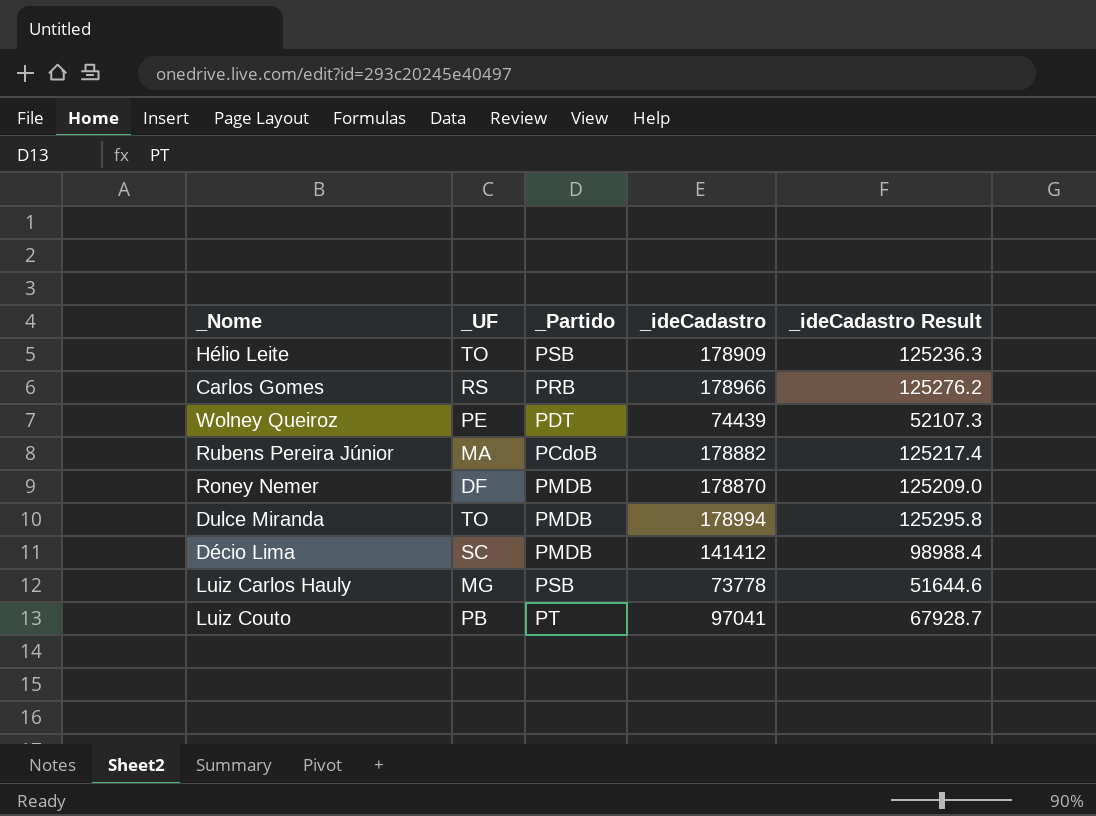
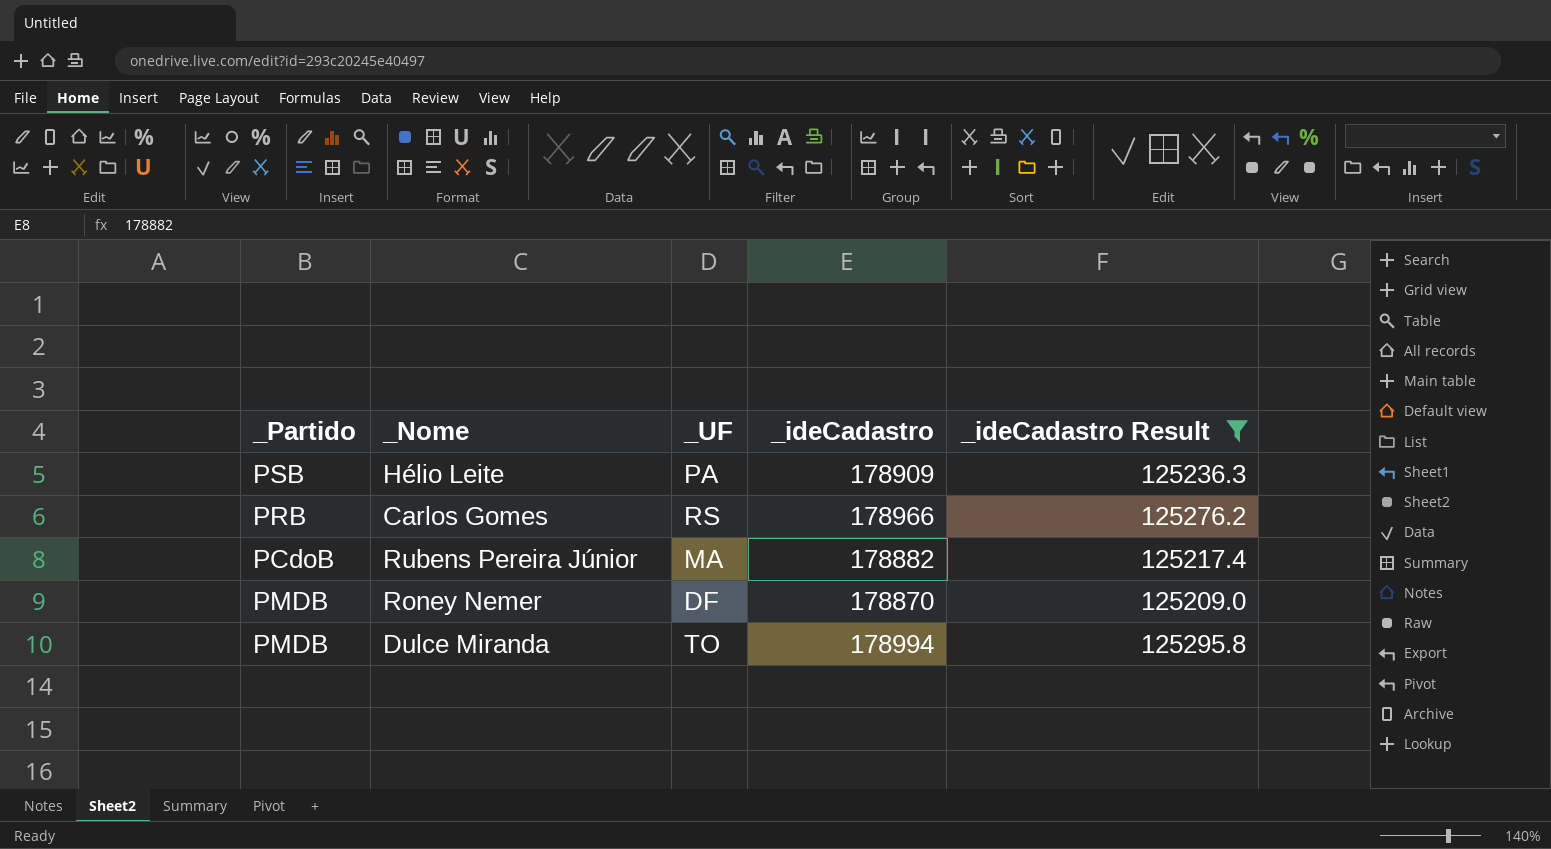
filter: none -> _ideCadastro Result >= 125209.0
column _Partido | position: 3 -> 1
Hélio Leite | _UF: TO -> PA

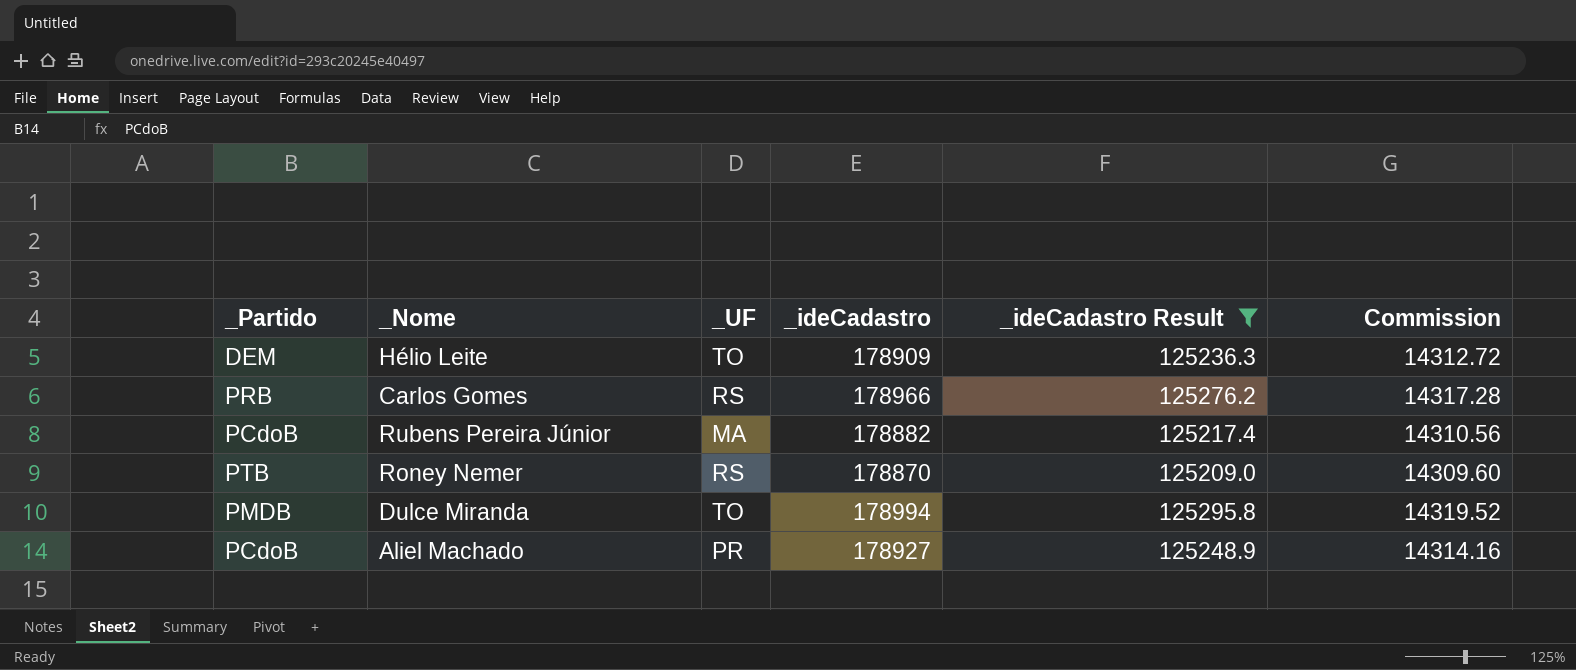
column Commission | formula: none -> [_ideCadastro] * 0.08
Hélio Leite | _Partido: PSB -> DEM
Hélio Leite | _UF: PA -> TO
Roney Nemer | _Partido: PMDB -> PTB
Roney Nemer | _UF: DF -> RS
row Aliel Machado: none -> PCdoB | PR | 178927 | 125248.9 | 14314.16

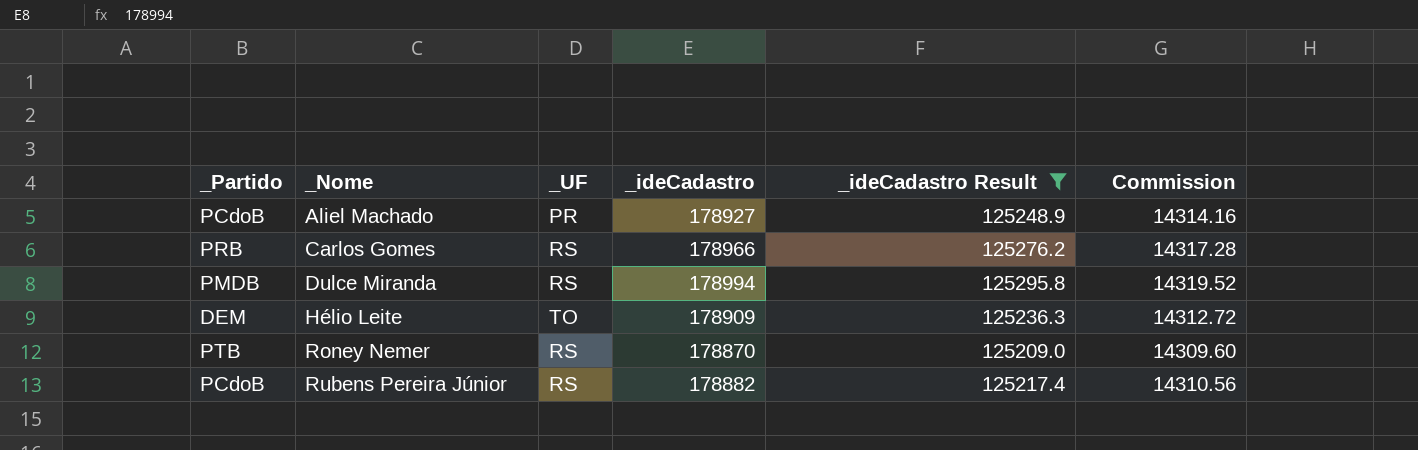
row order: none -> _Nome ascending
Dulce Miranda | _UF: TO -> RS
Rubens Pereira Júnior | _UF: MA -> RS

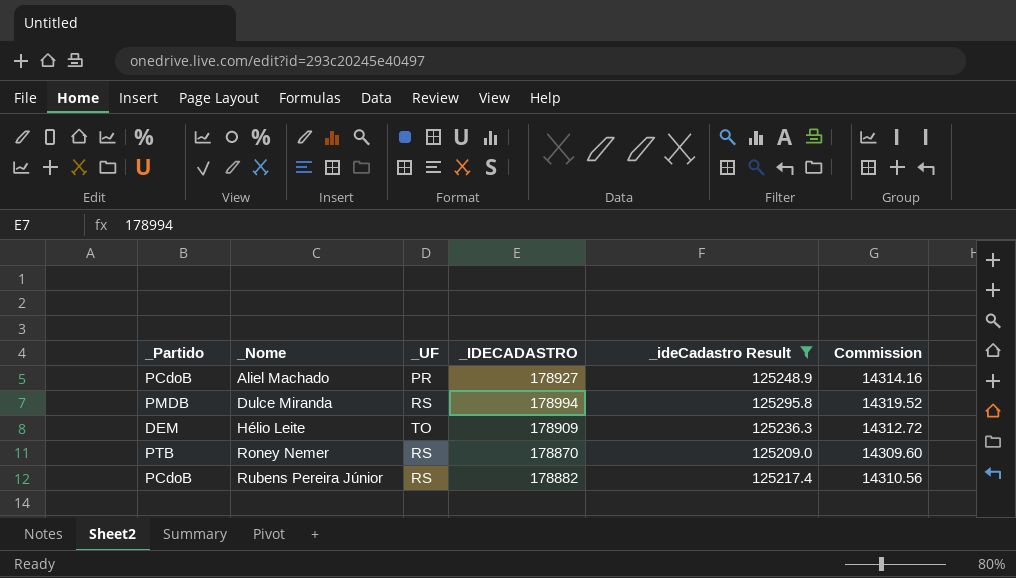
column name: _ideCadastro -> _IDECADASTRO
row Carlos Gomes: PRB | RS | 178966 | 125276.2 | 14317.28 -> none

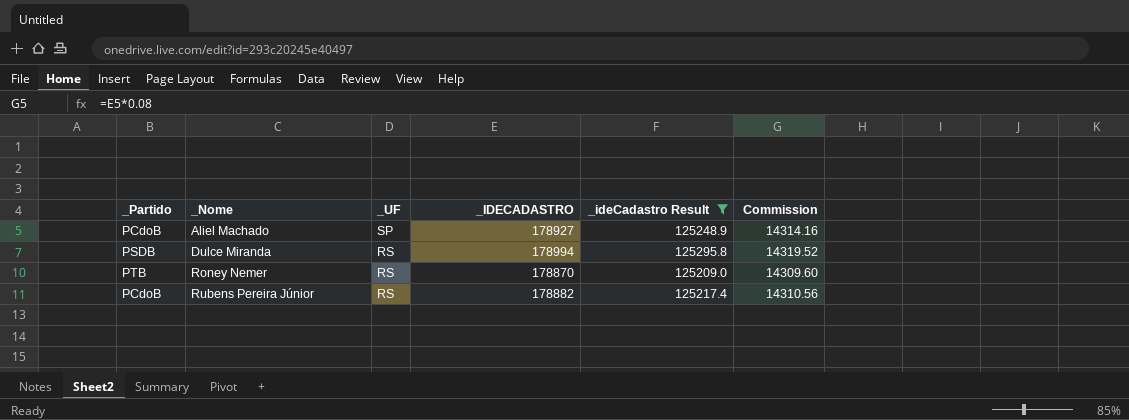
row Hélio Leite: DEM | TO | 178909 | 125236.3 | 14312.72 -> none
Aliel Machado | _UF: PR -> SP
Dulce Miranda | _Partido: PMDB -> PSDB

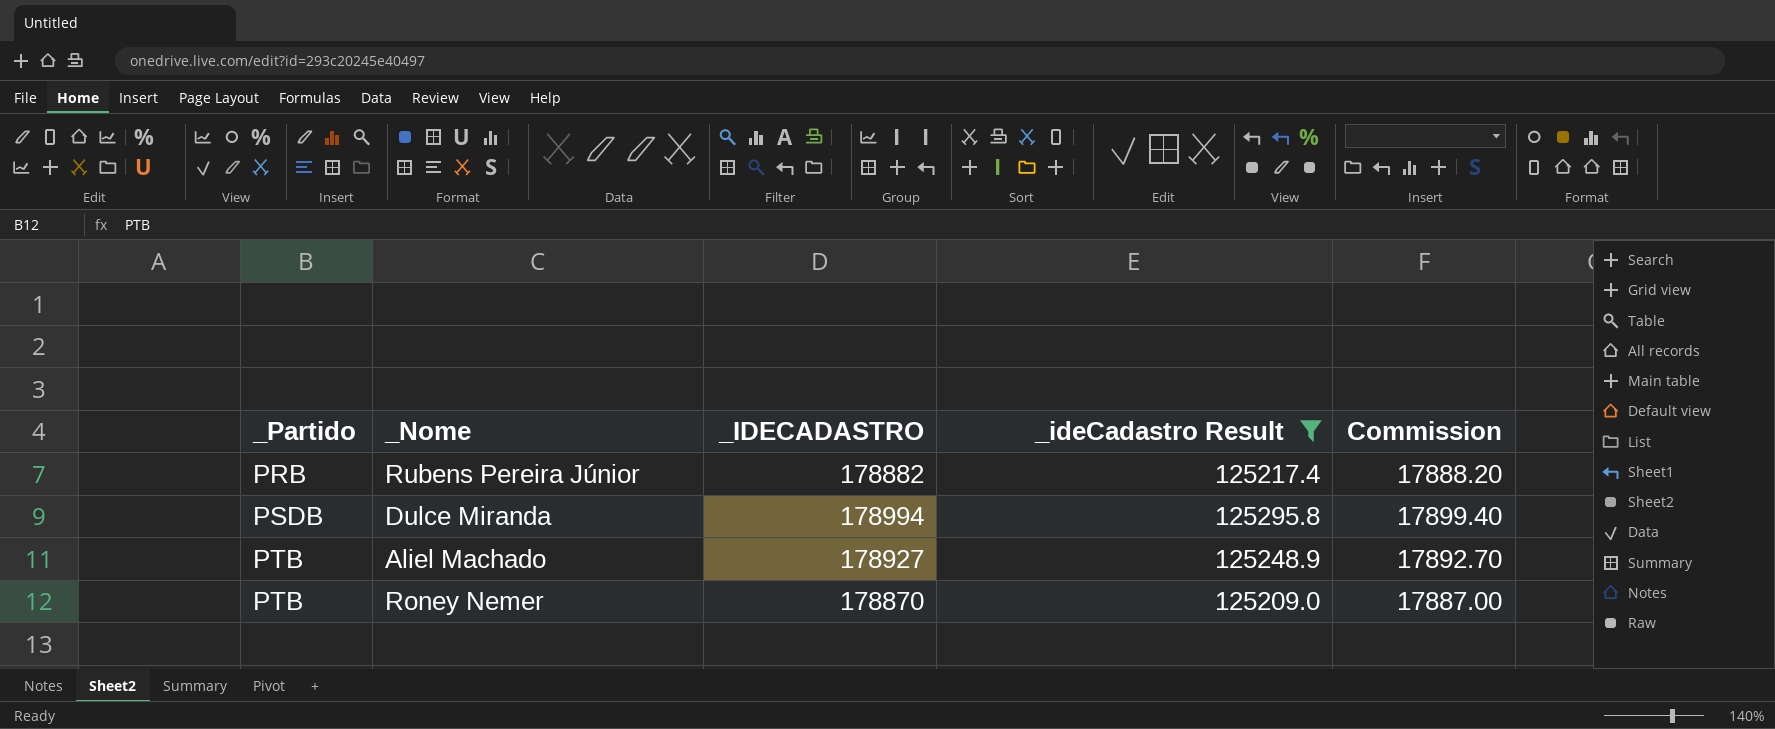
row order: _Nome ascending -> _Partido ascending
column _UF | position: 3 -> none
column Commission | formula: [_IDECADASTRO] * 0.08 -> [_IDECADASTRO] * 0.1
Rubens Pereira Júnior | _Partido: PCdoB -> PRB
Aliel Machado | _Partido: PCdoB -> PTB

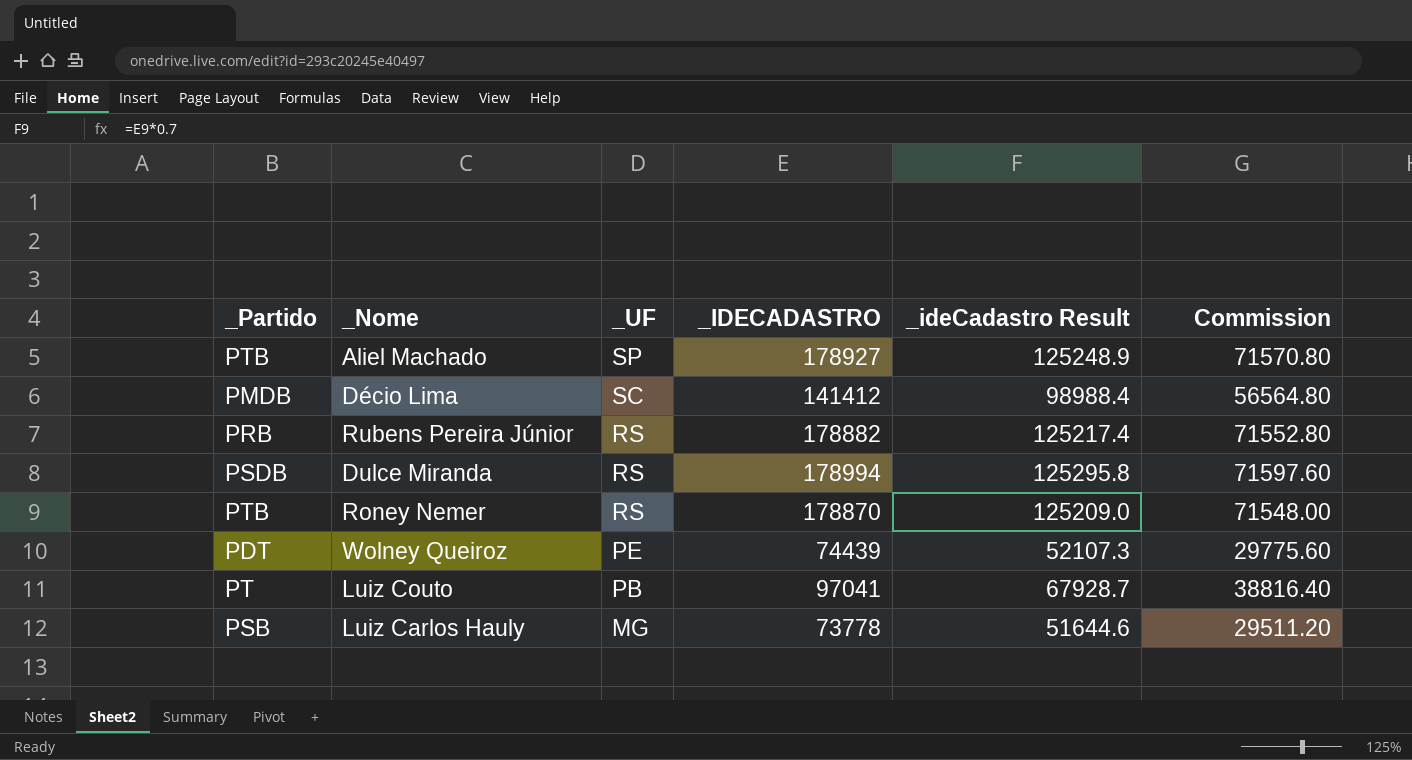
filter: _ideCadastro Result >= 125209.0 -> none
row order: _Partido ascending -> _UF descending
column _UF | position: none -> 3
column Commission | formula: [_IDECADASTRO] * 0.1 -> [_IDECADASTRO] * 0.4

